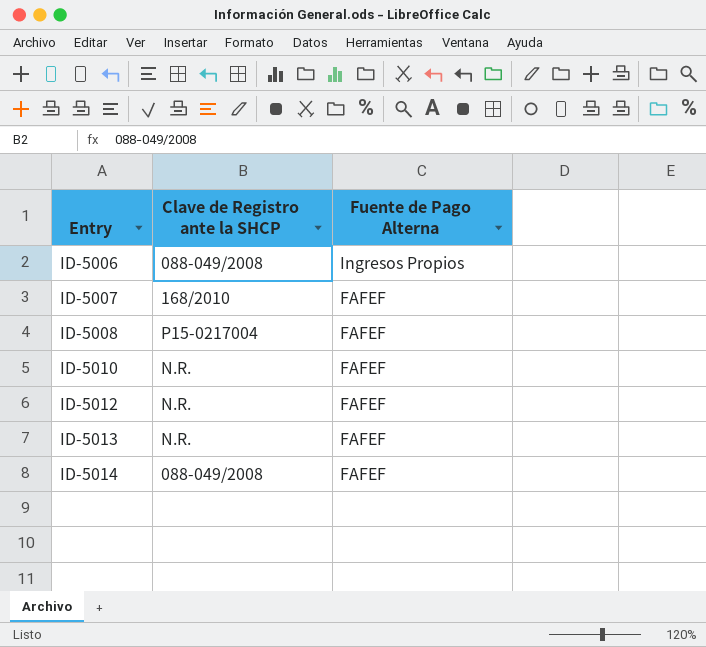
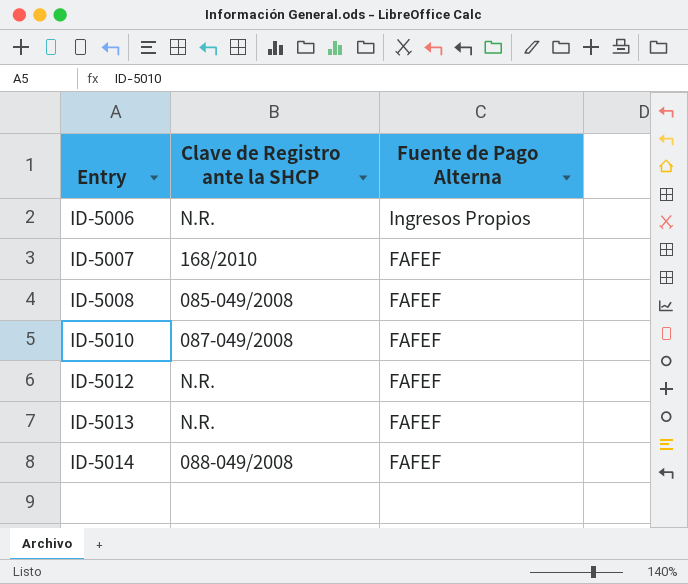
ID-5006 | Clave de Registro ante la SHCP: 088-049/2008 -> N.R.
ID-5008 | Clave de Registro ante la SHCP: P15-0217004 -> 085-049/2008
ID-5010 | Clave de Registro ante la SHCP: N.R. -> 087-049/2008

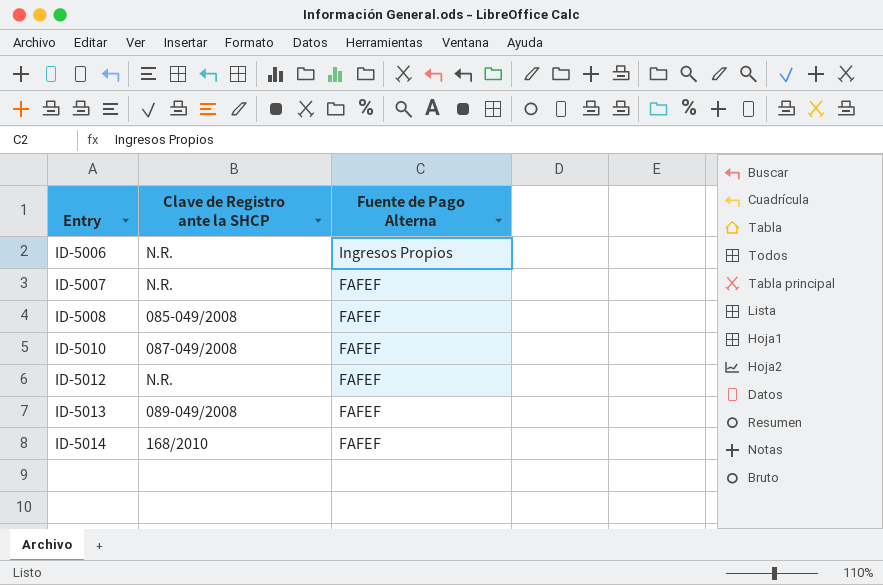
ID-5007 | Clave de Registro ante la SHCP: 168/2010 -> N.R.
ID-5013 | Clave de Registro ante la SHCP: N.R. -> 089-049/2008
ID-5014 | Clave de Registro ante la SHCP: 088-049/2008 -> 168/2010

